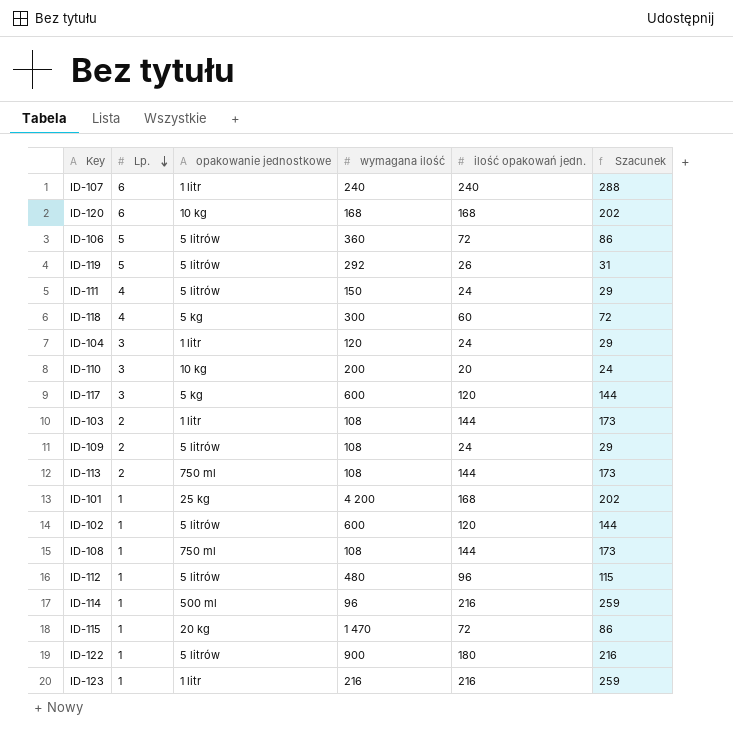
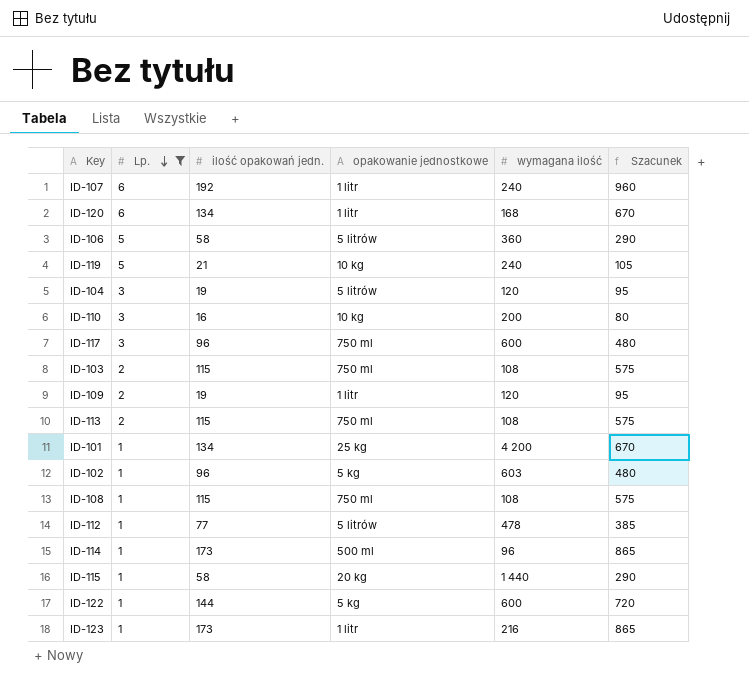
filter: none -> Lp. != 4
column ilość opakowań jedn. | position: 5 -> 3
column Szacunek | formula: [ilość opakowań jedn.] * 1,2 -> [ilość opakowań jedn.] * 5
ID-107 | ilość opakowań jedn.: 240 -> 192
ID-120 | ilość opakowań jedn.: 168 -> 134
ID-120 | opakowanie jednostkowe: 10 kg -> 1 litr
ID-106 | ilość opakowań jedn.: 72 -> 58
ID-119 | ilość opakowań jedn.: 26 -> 21
ID-119 | opakowanie jednostkowe: 5 litrów -> 10 kg
ID-119 | wymagana ilość: 292 -> 240
ID-104 | ilość opakowań jedn.: 24 -> 19
ID-104 | opakowanie jednostkowe: 1 litr -> 5 litrów
ID-110 | ilość opakowań jedn.: 20 -> 16
ID-117 | ilość opakowań jedn.: 120 -> 96
ID-117 | opakowanie jednostkowe: 5 kg -> 750 ml
ID-103 | ilość opakowań jedn.: 144 -> 115
ID-103 | opakowanie jednostkowe: 1 litr -> 750 ml
ID-109 | ilość opakowań jedn.: 24 -> 19
ID-109 | opakowanie jednostkowe: 5 litrów -> 1 litr
ID-109 | wymagana ilość: 108 -> 120
ID-113 | ilość opakowań jedn.: 144 -> 115
ID-101 | ilość opakowań jedn.: 168 -> 134
ID-102 | ilość opakowań jedn.: 120 -> 96
ID-102 | opakowanie jednostkowe: 5 litrów -> 5 kg
ID-102 | wymagana ilość: 600 -> 603
ID-108 | ilość opakowań jedn.: 144 -> 115
ID-112 | ilość opakowań jedn.: 96 -> 77
ID-112 | wymagana ilość: 480 -> 478
ID-114 | ilość opakowań jedn.: 216 -> 173
ID-115 | ilość opakowań jedn.: 72 -> 58
ID-115 | wymagana ilość: 1 470 -> 1 440
ID-122 | ilość opakowań jedn.: 180 -> 144
ID-122 | opakowanie jednostkowe: 5 litrów -> 5 kg
ID-122 | wymagana ilość: 900 -> 600
ID-123 | ilość opakowań jedn.: 216 -> 173

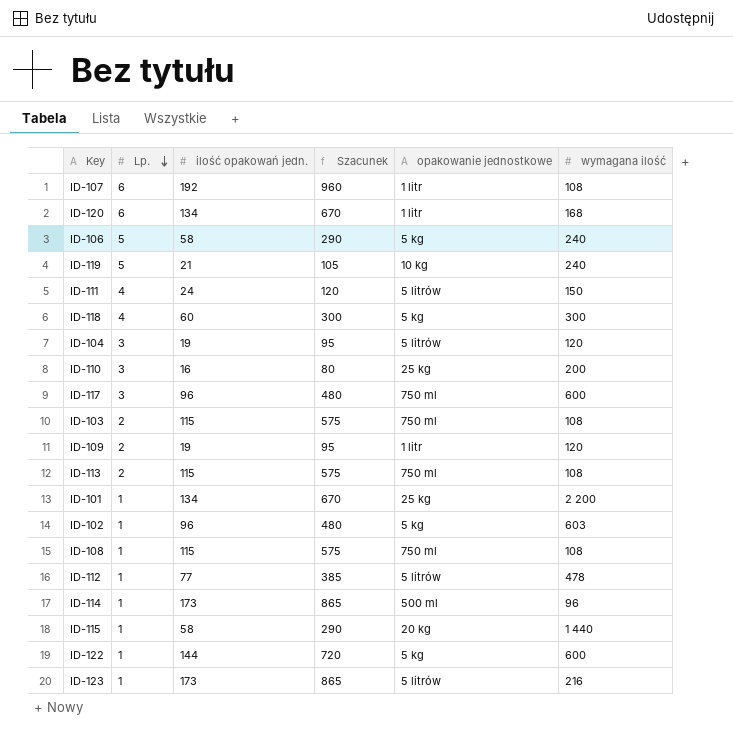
filter: Lp. != 4 -> none
column Szacunek | position: 6 -> 4
ID-107 | wymagana ilość: 240 -> 108
ID-106 | opakowanie jednostkowe: 5 litrów -> 5 kg
ID-106 | wymagana ilość: 360 -> 240
ID-110 | opakowanie jednostkowe: 10 kg -> 25 kg
ID-101 | wymagana ilość: 4 200 -> 2 200
ID-123 | opakowanie jednostkowe: 1 litr -> 5 litrów

